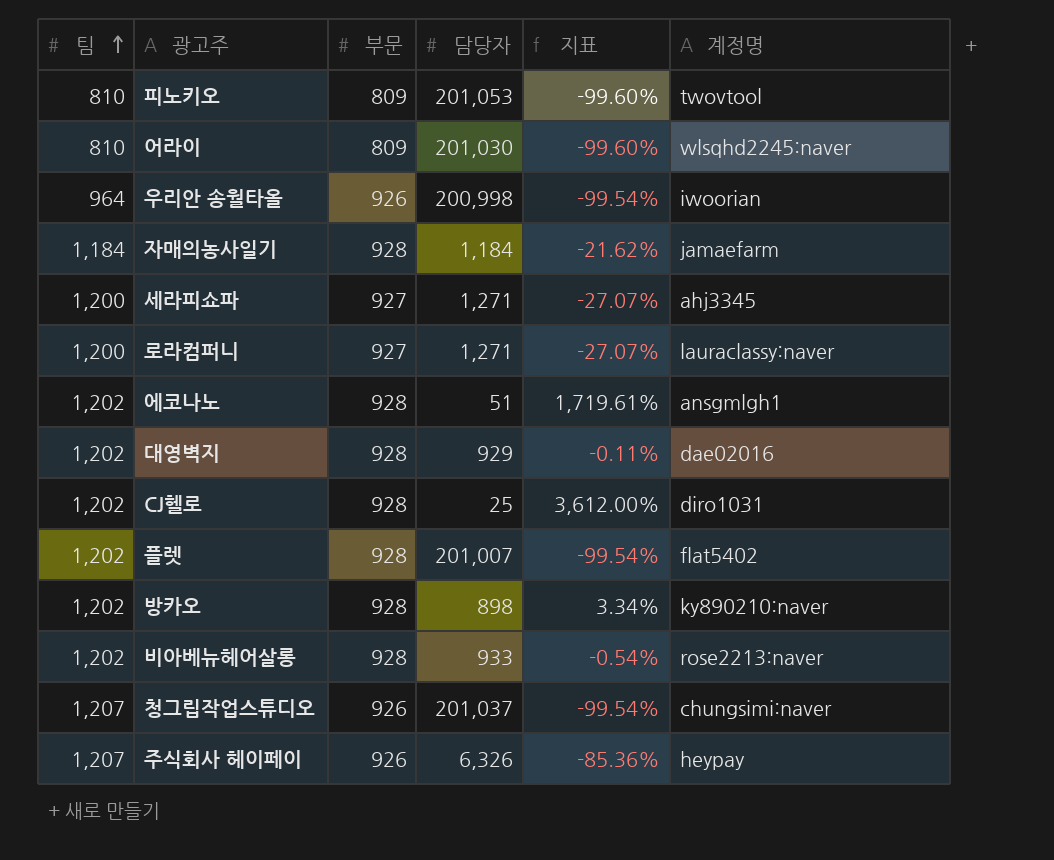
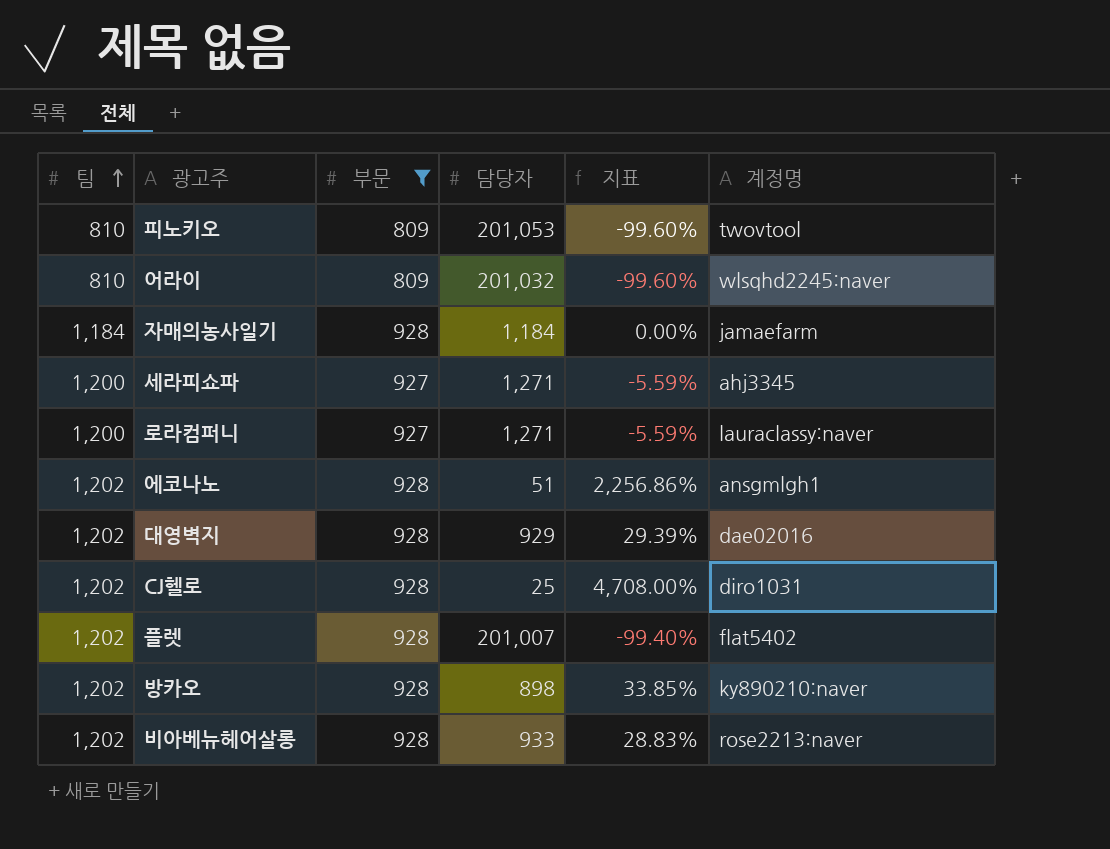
filter: none -> 부문 != 926
column 지표 | formula: ([부문] - [담당자]) / [담당자] -> ([팀] - [담당자]) / [담당자]
어라이 | 담당자: 201,030 -> 201,032

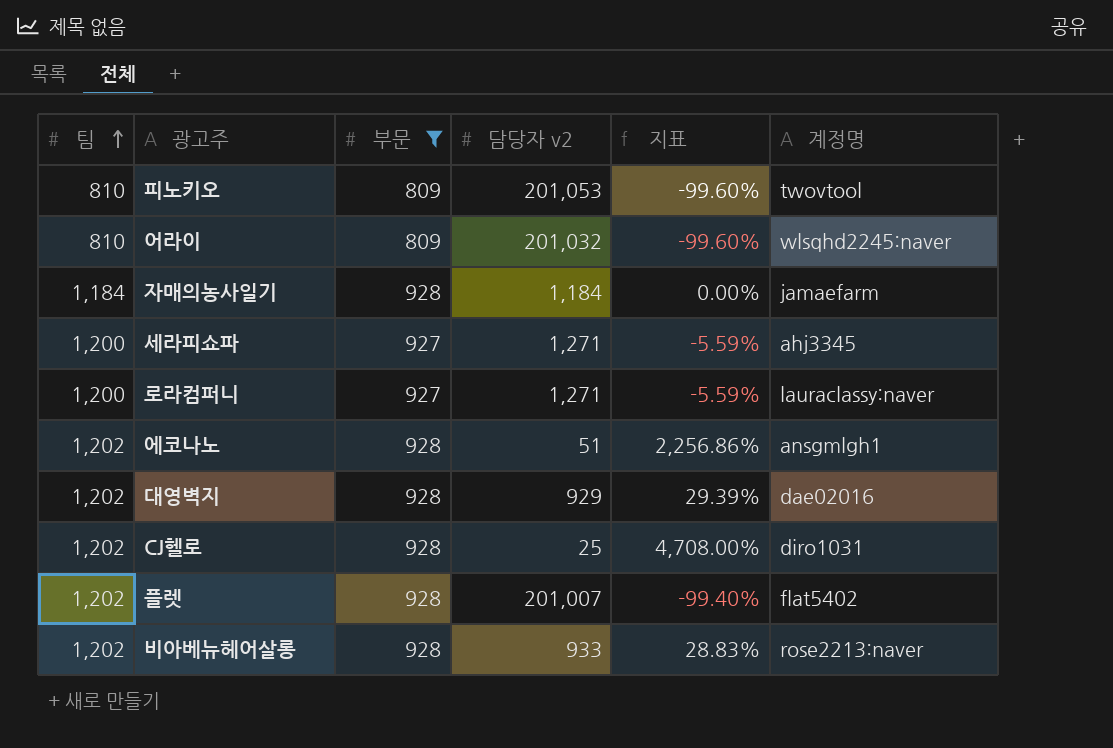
column name: 담당자 -> 담당자 v2
row 방카오: 1,202 | 928 | 898 | 33.85% | ky890210:naver -> none

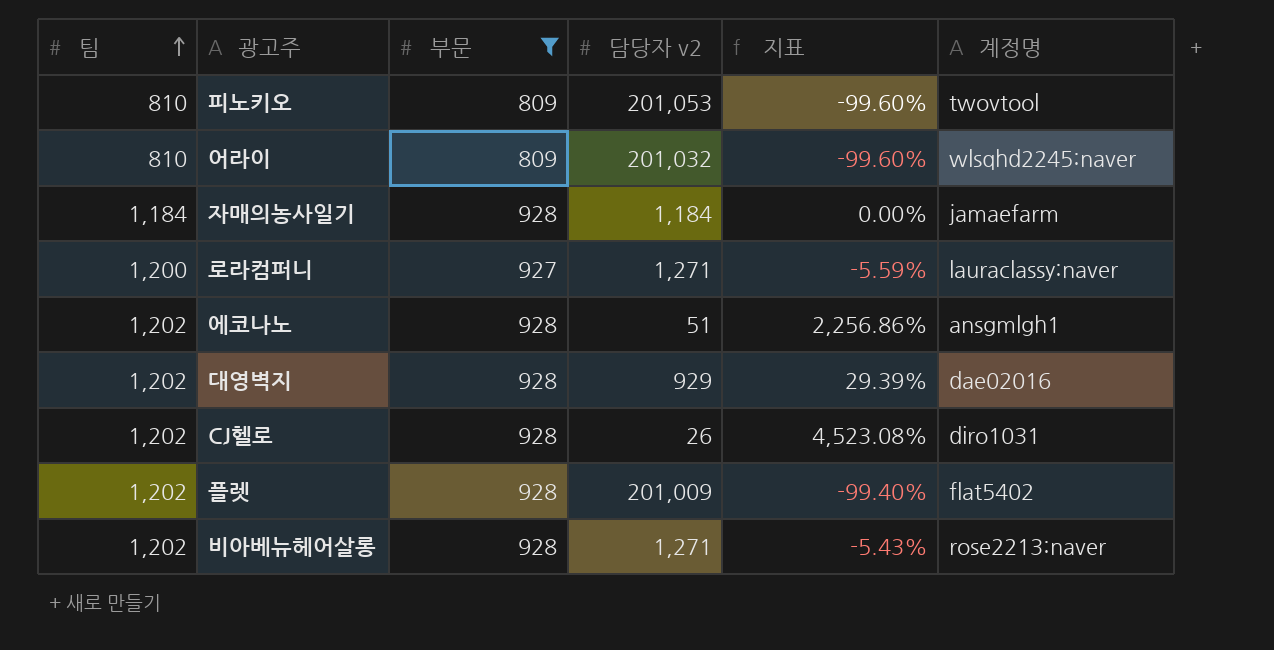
row 세라피쇼파: 1,200 | 927 | 1,271 | -5.59% | ahj3345 -> none
CJ헬로 | 담당자 v2: 25 -> 26
CJ헬로 | 지표: 4,708.00% -> 4,523.08%
플렛 | 담당자 v2: 201,007 -> 201,009
비아베뉴헤어살롱 | 담당자 v2: 933 -> 1,271
비아베뉴헤어살롱 | 지표: 28.83% -> -5.43%

